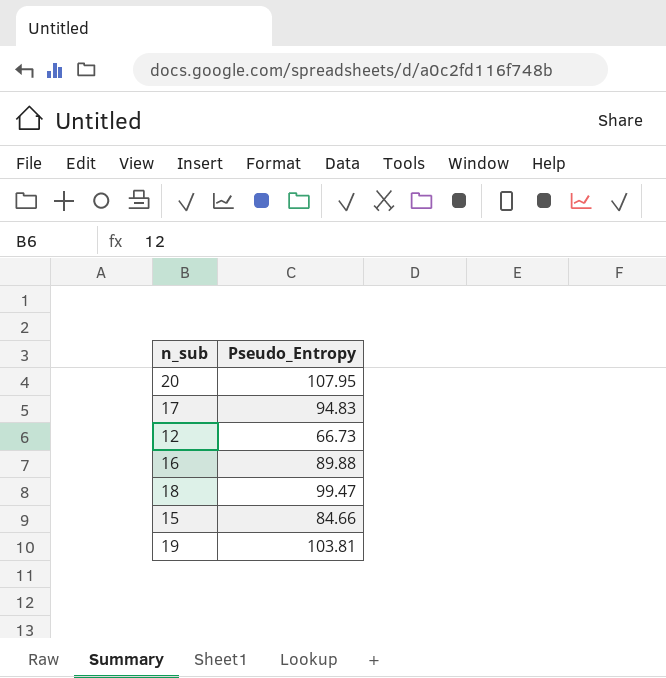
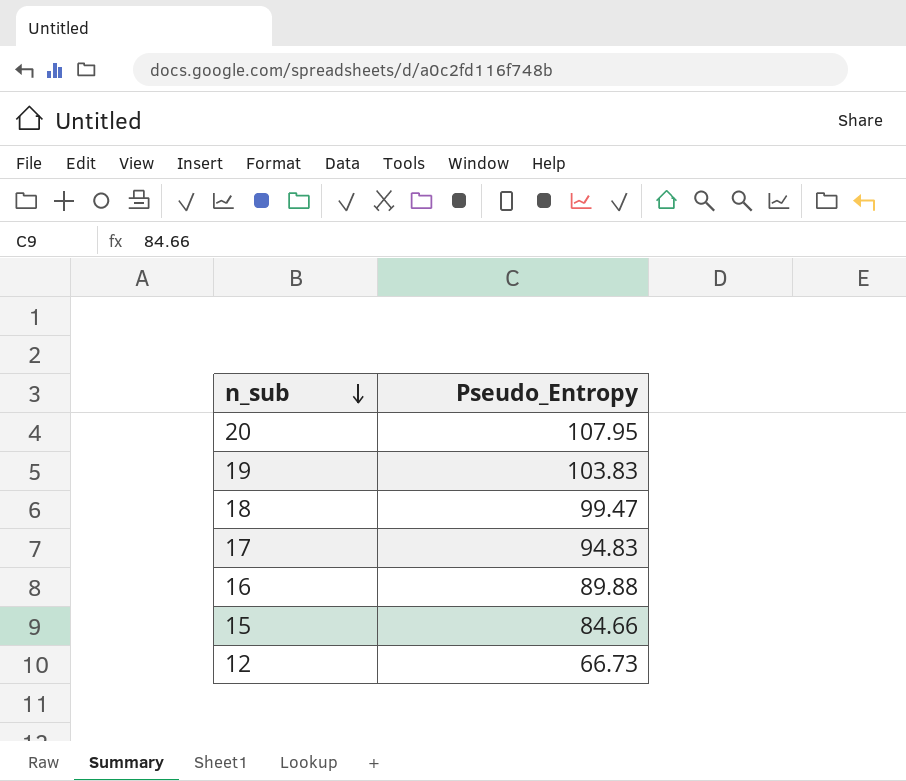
row order: none -> n_sub descending
19 | Pseudo_Entropy: 103.81 -> 103.83

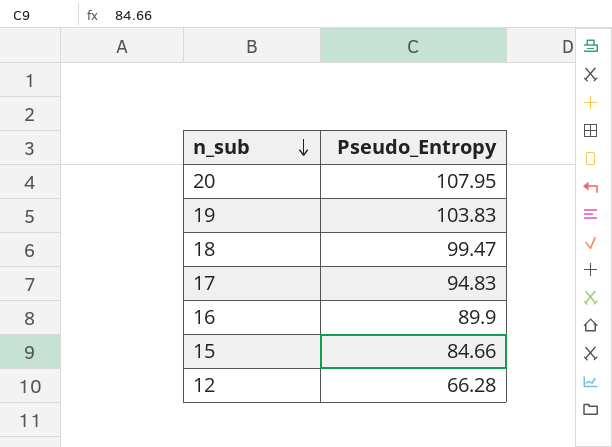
16 | Pseudo_Entropy: 89.88 -> 89.9
12 | Pseudo_Entropy: 66.73 -> 66.28

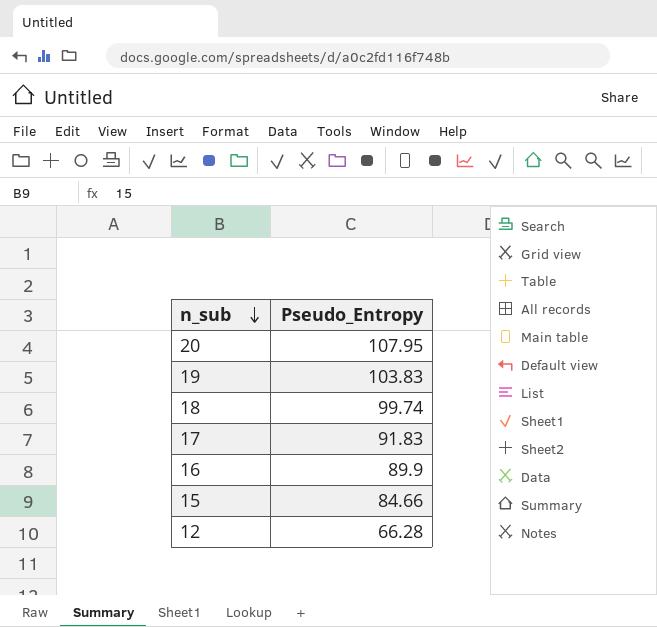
18 | Pseudo_Entropy: 99.47 -> 99.74
17 | Pseudo_Entropy: 94.83 -> 91.83

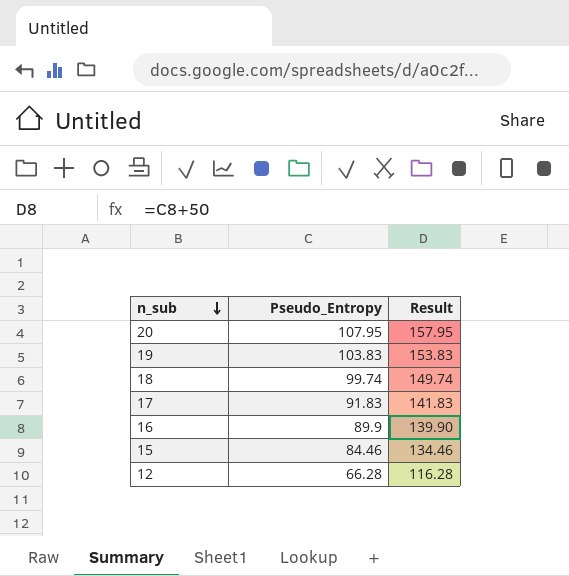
column Result | formula: none -> [Pseudo_Entropy] + 50
15 | Pseudo_Entropy: 84.66 -> 84.46

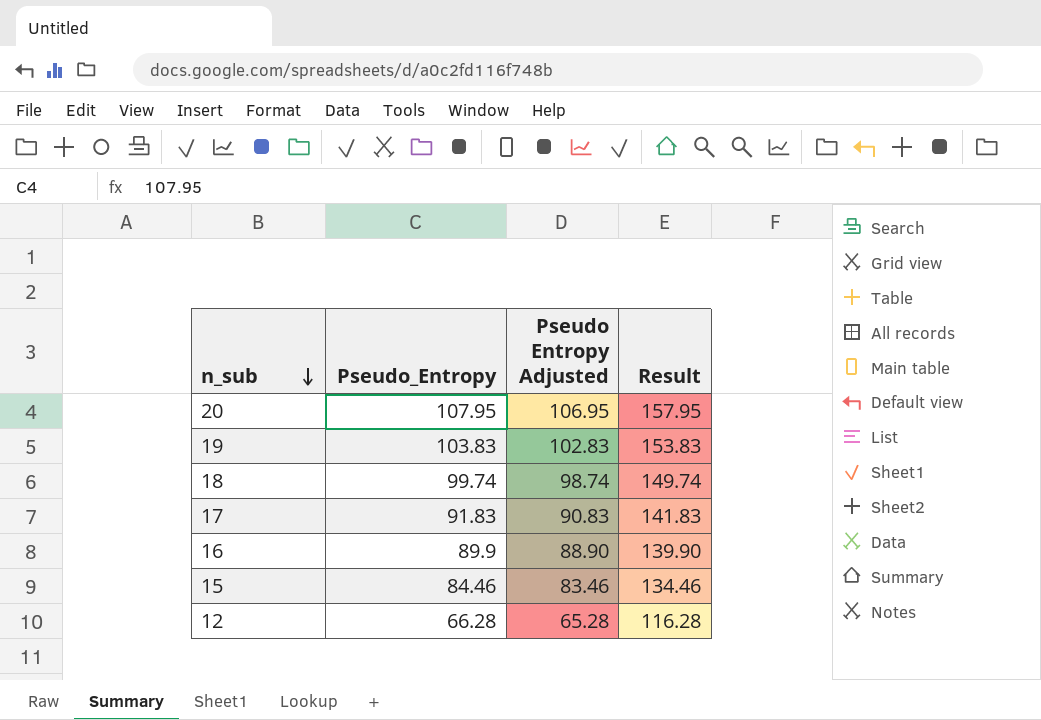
column Pseudo Entropy Adjusted | formula: none -> [Pseudo_Entropy] - 1

